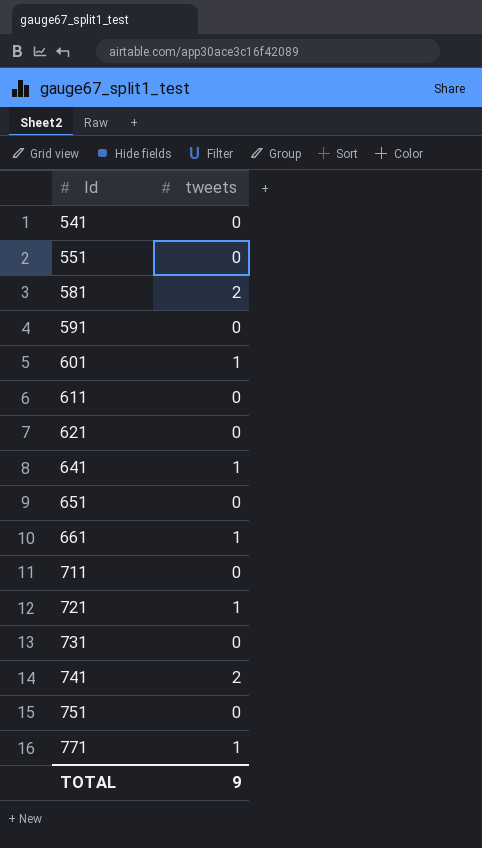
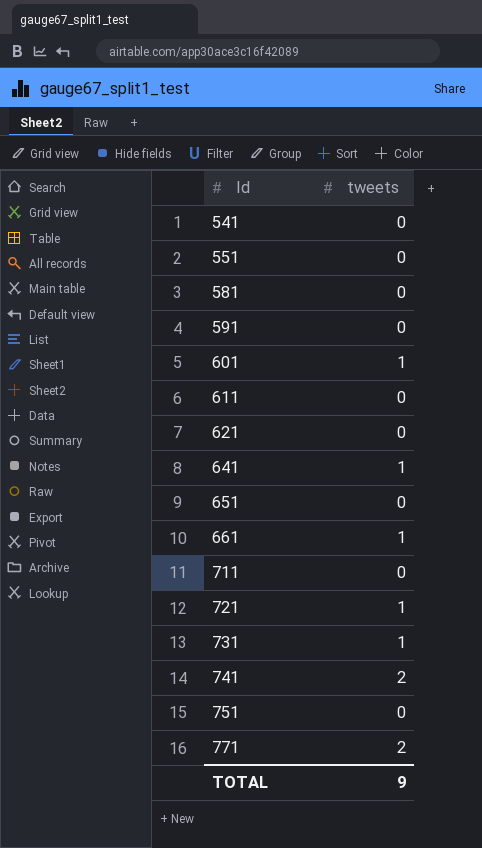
581 | tweets: 2 -> 0
731 | tweets: 0 -> 1
771 | tweets: 1 -> 2

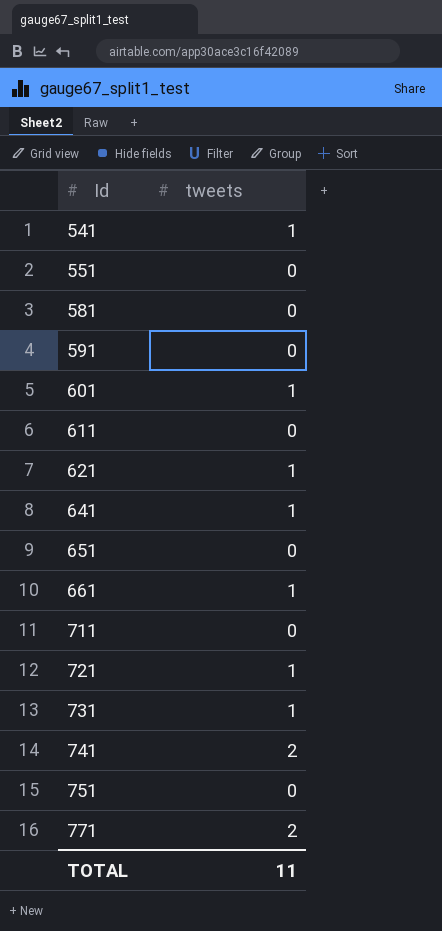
541 | tweets: 0 -> 1
621 | tweets: 0 -> 1
TOTAL | tweets: 9 -> 11

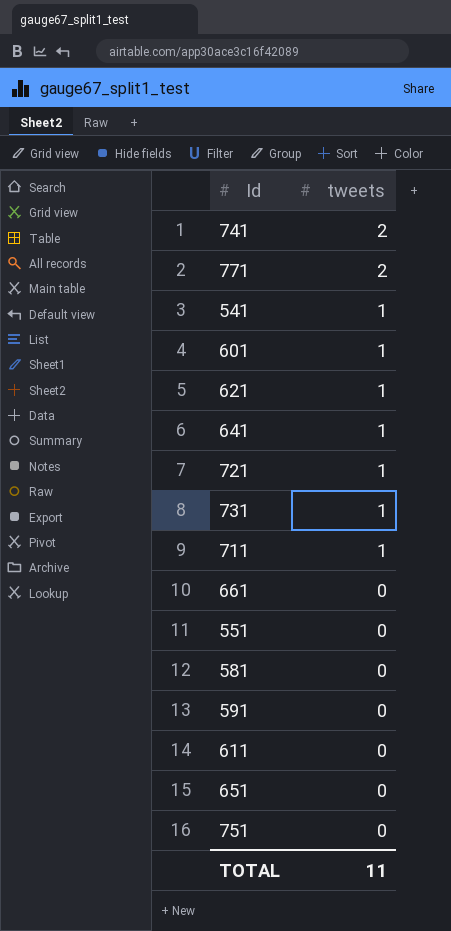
row order: Id ascending -> tweets descending
711 | tweets: 0 -> 1
661 | tweets: 1 -> 0

